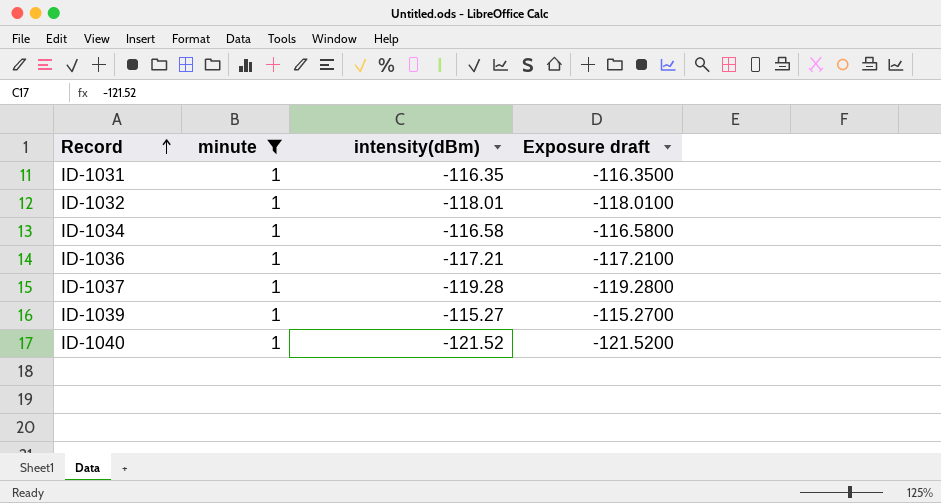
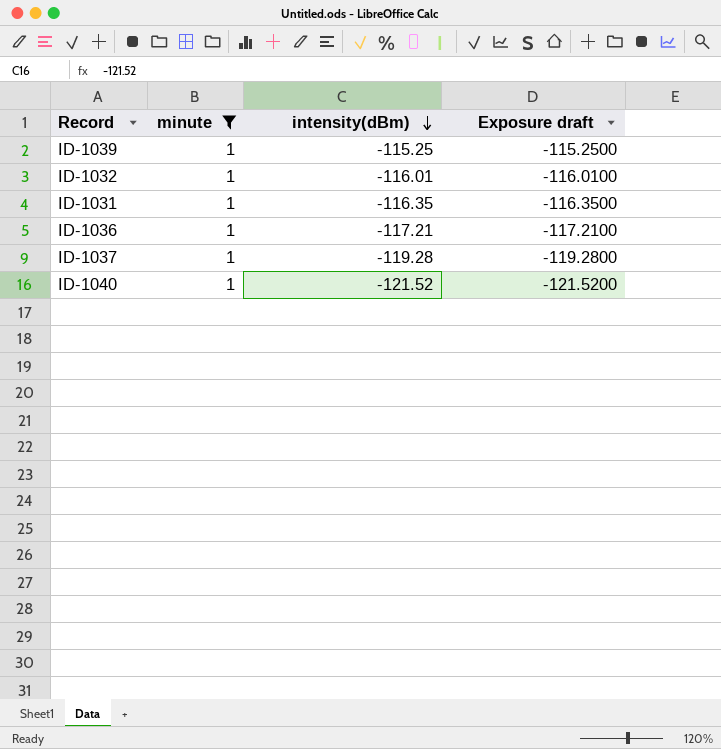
row order: Record ascending -> intensity(dBm) descending
row ID-1034: 1 | -116.58 | -116.5800 -> none
ID-1039 | intensity(dBm): -115.27 -> -115.25
ID-1039 | Exposure draft: -115.2700 -> -115.2500
ID-1032 | intensity(dBm): -118.01 -> -116.01
ID-1032 | Exposure draft: -118.0100 -> -116.0100

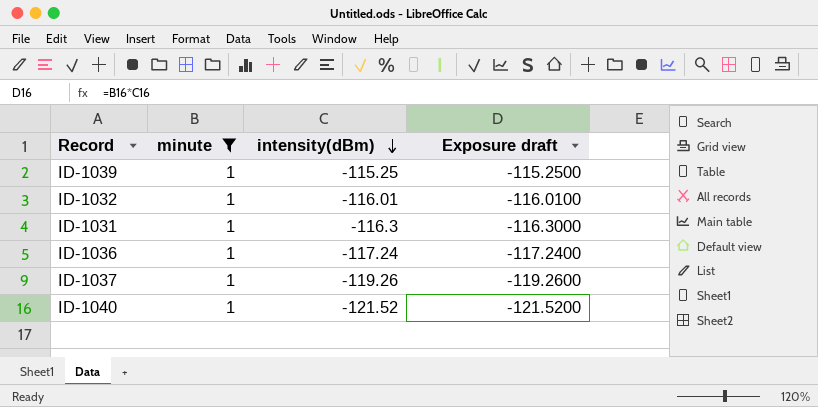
ID-1031 | intensity(dBm): -116.35 -> -116.3
ID-1031 | Exposure draft: -116.3500 -> -116.3000
ID-1036 | intensity(dBm): -117.21 -> -117.24
ID-1036 | Exposure draft: -117.2100 -> -117.2400
ID-1037 | intensity(dBm): -119.28 -> -119.26
ID-1037 | Exposure draft: -119.2800 -> -119.2600

